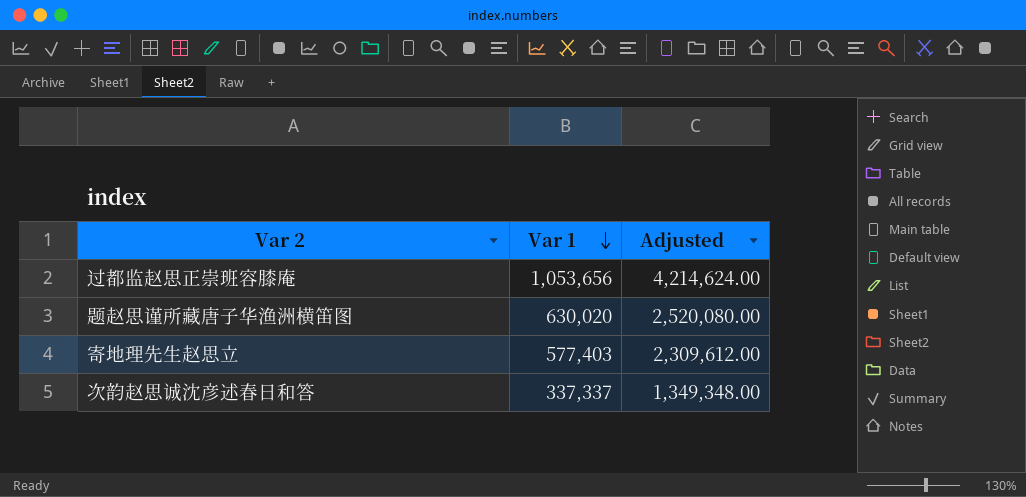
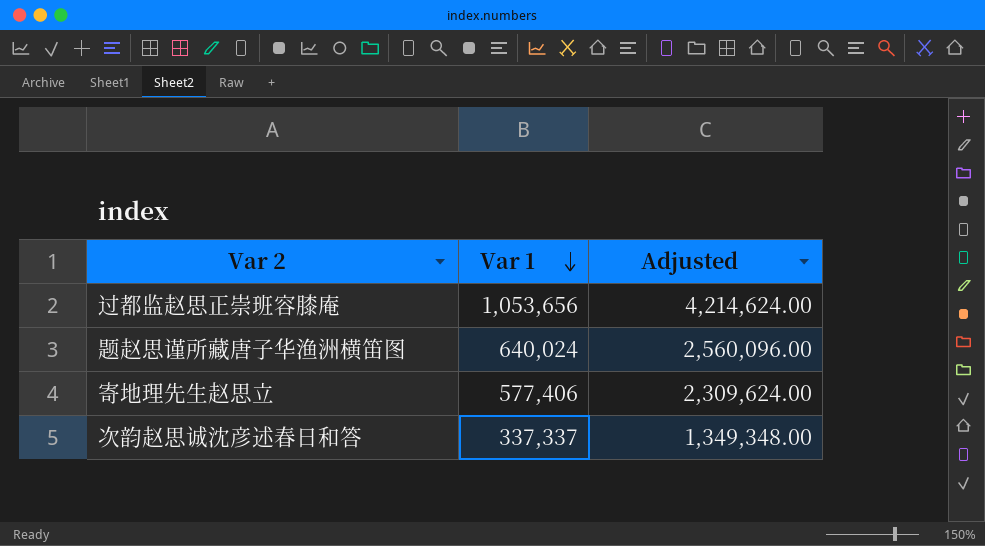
题赵思谨所藏唐子华渔洲横笛图 | Var 1: 630,020 -> 640,024
题赵思谨所藏唐子华渔洲横笛图 | Adjusted: 2,520,080.00 -> 2,560,096.00
寄地理先生赵思立 | Var 1: 577,403 -> 577,406
寄地理先生赵思立 | Adjusted: 2,309,612.00 -> 2,309,624.00

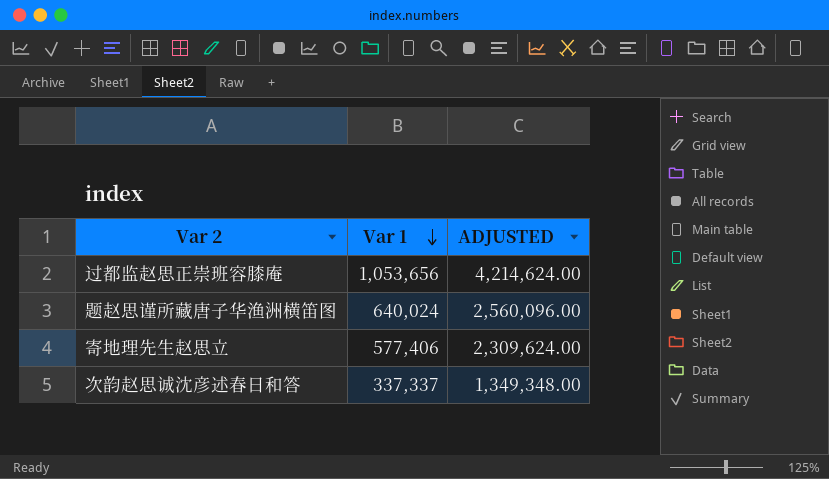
column name: Adjusted -> ADJUSTED

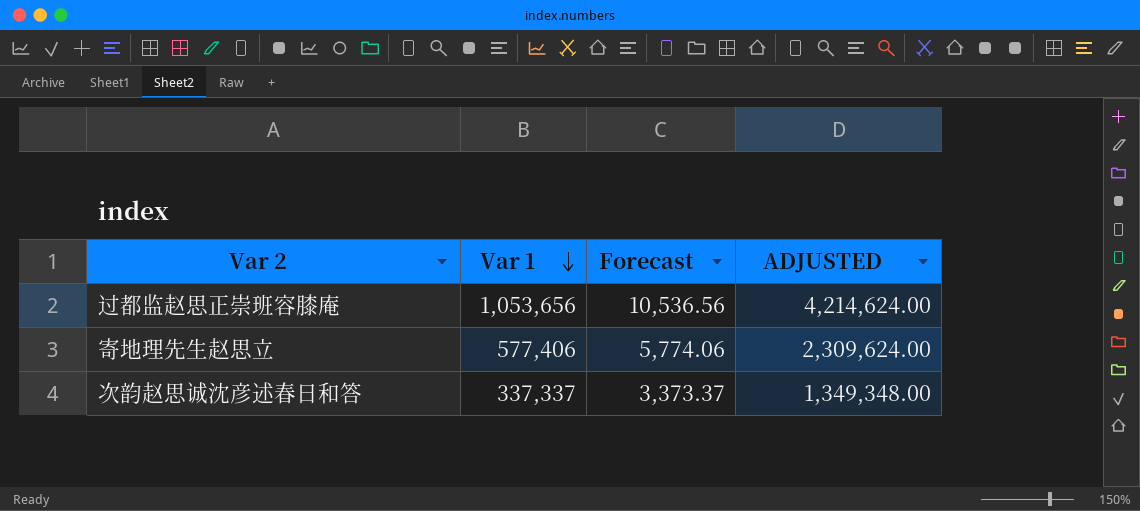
column Forecast | formula: none -> [Var 1] * 0.01
row 题赵思谨所藏唐子华渔洲横笛图: 640,024 | 2,560,096.00 -> none

